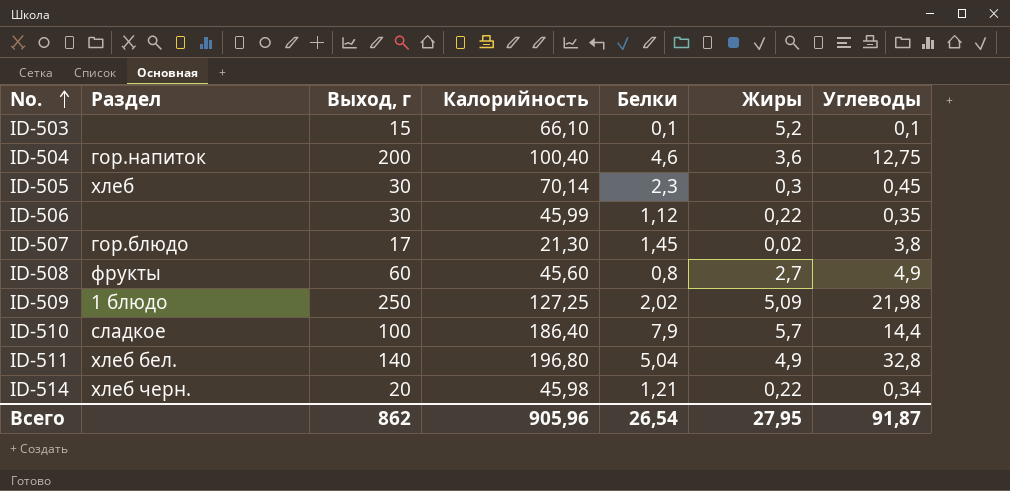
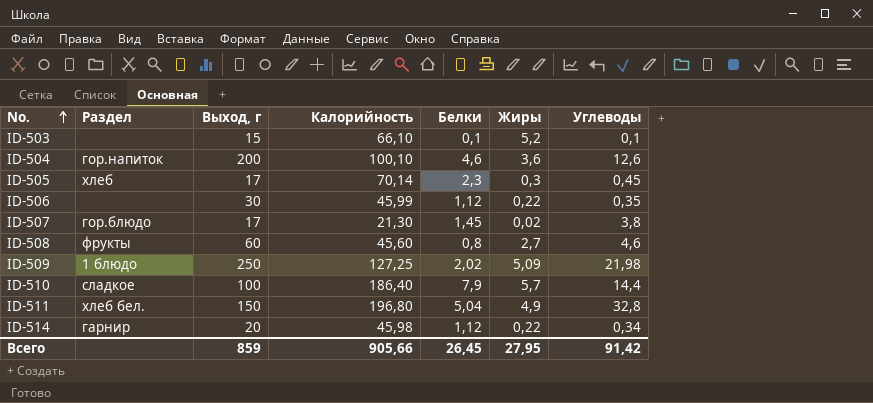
ID-504 | Калорийность: 100,40 -> 100,10
ID-504 | Углеводы: 12,75 -> 12,6
ID-505 | Выход, г: 30 -> 17
ID-508 | Углеводы: 4,9 -> 4,6
ID-511 | Выход, г: 140 -> 150
ID-514 | Раздел: хлеб черн. -> гарнир
ID-514 | Белки: 1,21 -> 1,12
Всего | Выход, г: 862 -> 859
Всего | Калорийность: 905,96 -> 905,66
Всего | Белки: 26,54 -> 26,45
Всего | Углеводы: 91,87 -> 91,42

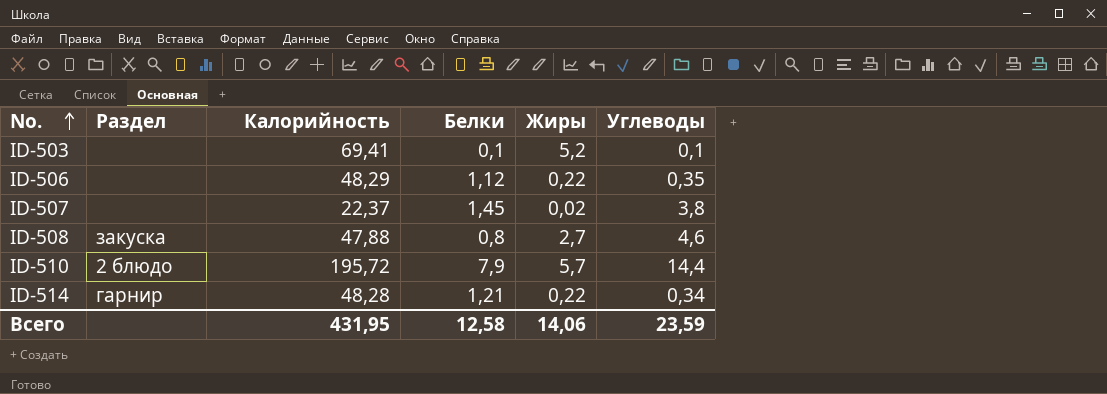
column Выход, г | position: 3 -> none
row ID-504: гор.напиток | 200 | 100,10 | 4,6 | 3,6 | 12,6 -> none
row ID-505: хлеб | 17 | 70,14 | 2,3 | 0,3 | 0,45 -> none
row ID-509: 1 блюдо | 250 | 127,25 | 2,02 | 5,09 | 21,98 -> none
row ID-511: хлеб бел. | 150 | 196,80 | 5,04 | 4,9 | 32,8 -> none
ID-503 | Калорийность: 66,10 -> 69,41
ID-506 | Калорийность: 45,99 -> 48,29
ID-507 | Раздел: гор.блюдо -> none
ID-507 | Калорийность: 21,30 -> 22,37
ID-508 | Раздел: фрукты -> закуска
ID-508 | Калорийность: 45,60 -> 47,88
ID-510 | Раздел: сладкое -> 2 блюдо
ID-510 | Калорийность: 186,40 -> 195,72
ID-514 | Калорийность: 45,98 -> 48,28
ID-514 | Белки: 1,12 -> 1,21
Всего | Калорийность: 905,66 -> 431,95
Всего | Белки: 26,45 -> 12,58
Всего | Жиры: 27,95 -> 14,06
Всего | Углеводы: 91,42 -> 23,59

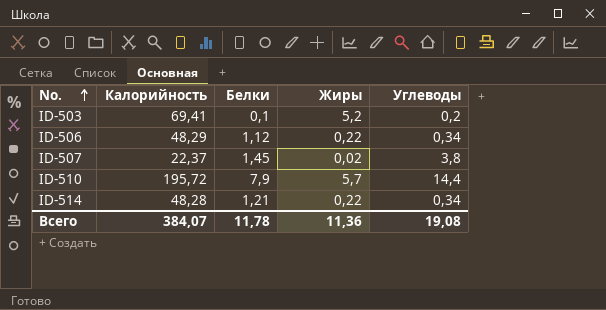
column Раздел | position: 2 -> none
row ID-508: закуска | 47,88 | 0,8 | 2,7 | 4,6 -> none
ID-503 | Углеводы: 0,1 -> 0,2
ID-506 | Углеводы: 0,35 -> 0,34
Всего | Калорийность: 431,95 -> 384,07
Всего | Белки: 12,58 -> 11,78
Всего | Жиры: 14,06 -> 11,36
Всего | Углеводы: 23,59 -> 19,08

